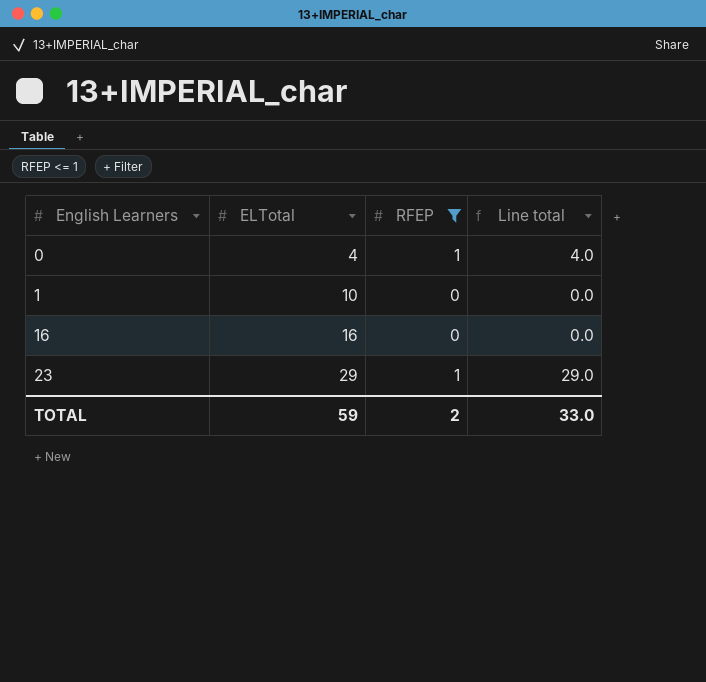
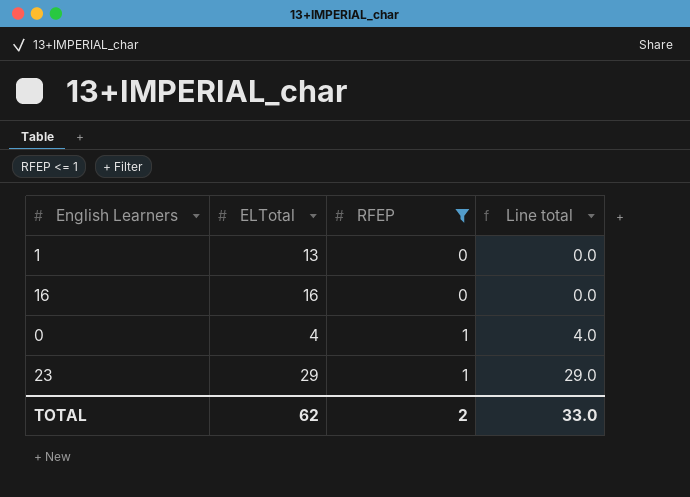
row order: English Learners ascending -> RFEP ascending
1 | ELTotal: 10 -> 13
TOTAL | ELTotal: 59 -> 62

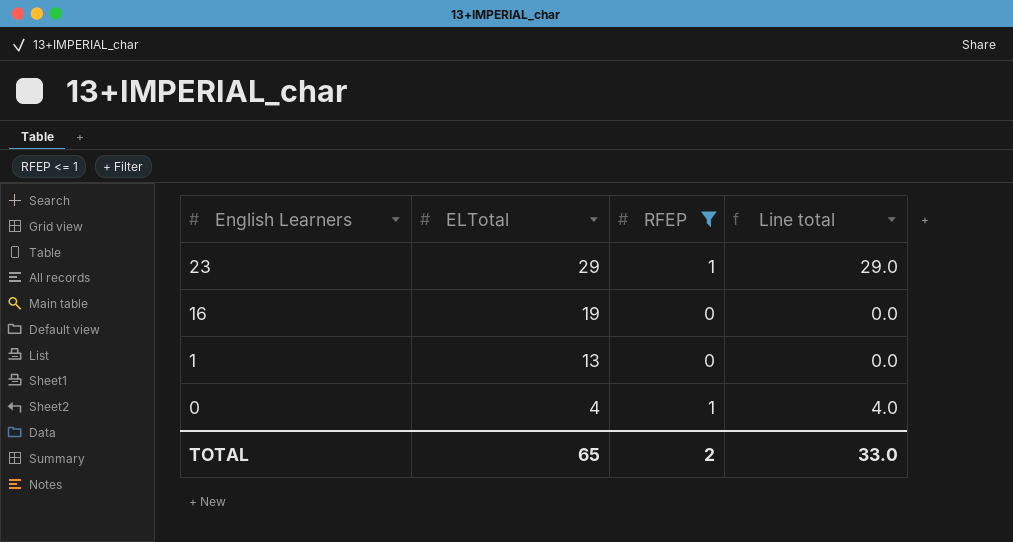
row order: RFEP ascending -> English Learners descending
16 | ELTotal: 16 -> 19
TOTAL | ELTotal: 62 -> 65

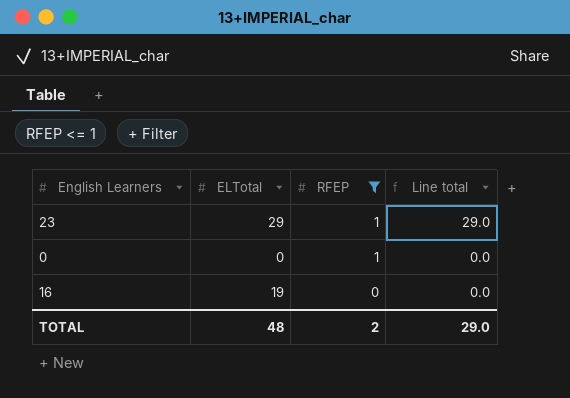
row order: English Learners descending -> RFEP descending
row 1: 13 | 0 | 0.0 -> none
0 | ELTotal: 4 -> 0
0 | Line total: 4.0 -> 0.0
TOTAL | ELTotal: 65 -> 48
TOTAL | Line total: 33.0 -> 29.0

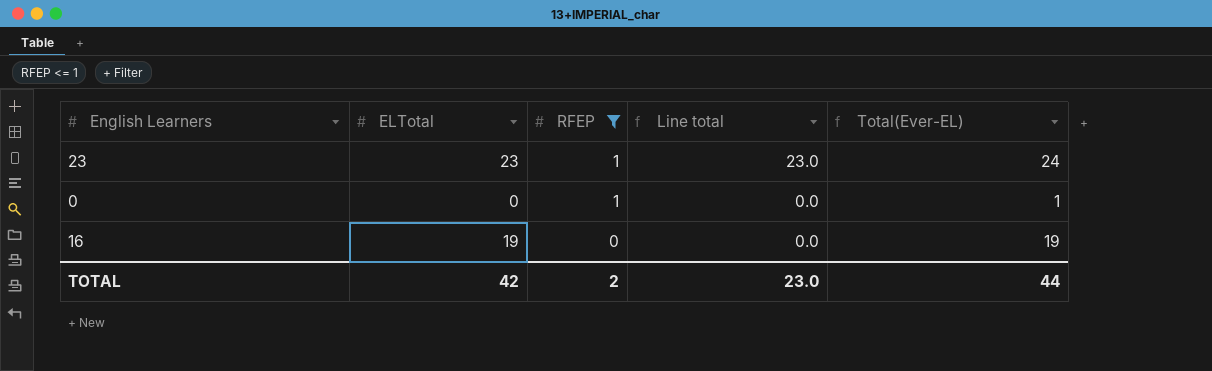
column Total(Ever-EL) | formula: none -> [ELTotal] + [RFEP]
23 | ELTotal: 29 -> 23
23 | Line total: 29.0 -> 23.0
TOTAL | ELTotal: 48 -> 42
TOTAL | Line total: 29.0 -> 23.0

